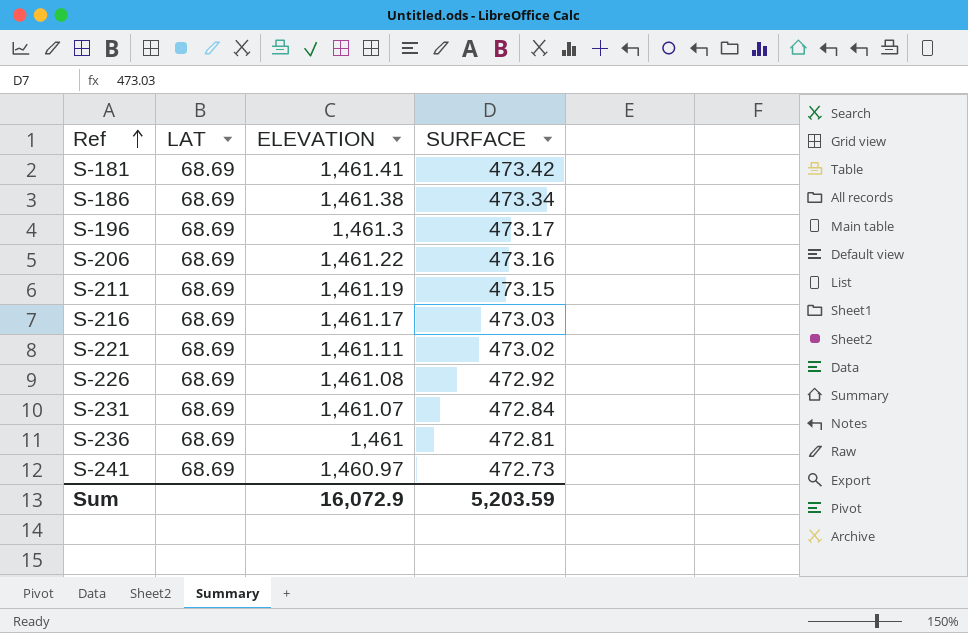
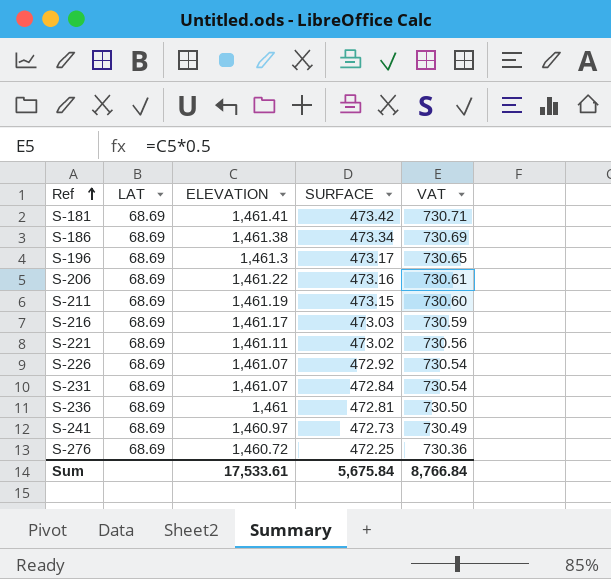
column VAT | formula: none -> [ELEVATION] * 0.5
S-226 | ELEVATION: 1,461.08 -> 1,461.07
row S-276: none -> 68.69 | 1,460.72 | 472.25 | 730.36
Sum | ELEVATION: 16,072.9 -> 17,533.61
Sum | SURFACE: 5,203.59 -> 5,675.84

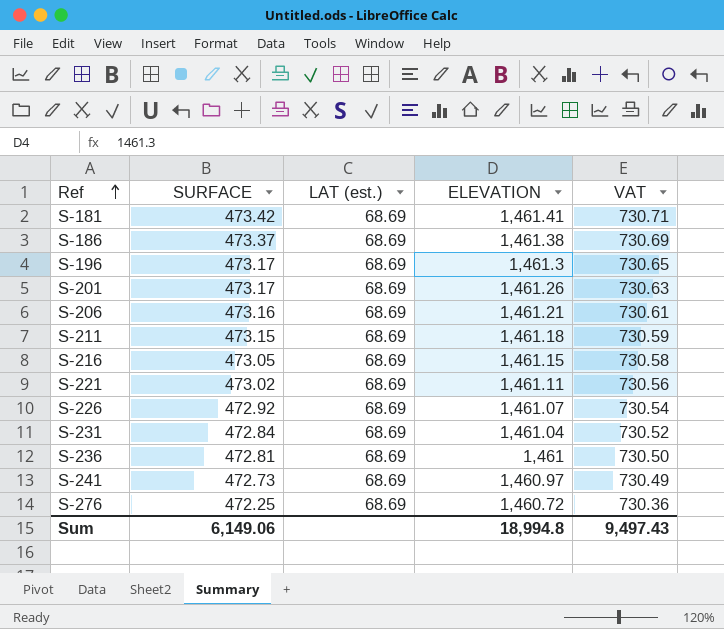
column SURFACE | position: 4 -> 2
column name: LAT -> LAT (est.)
S-186 | SURFACE: 473.34 -> 473.37
row S-201: none -> 473.17 | 68.69 | 1,461.26 | 730.63
S-206 | ELEVATION: 1,461.22 -> 1,461.21
S-211 | ELEVATION: 1,461.19 -> 1,461.18
S-211 | VAT: 730.60 -> 730.59
S-216 | SURFACE: 473.03 -> 473.05
S-216 | ELEVATION: 1,461.17 -> 1,461.15
S-216 | VAT: 730.59 -> 730.58
S-231 | ELEVATION: 1,461.07 -> 1,461.04
S-231 | VAT: 730.54 -> 730.52
Sum | SURFACE: 5,675.84 -> 6,149.06
Sum | ELEVATION: 17,533.61 -> 18,994.8
Sum | VAT: 8,766.84 -> 9,497.43

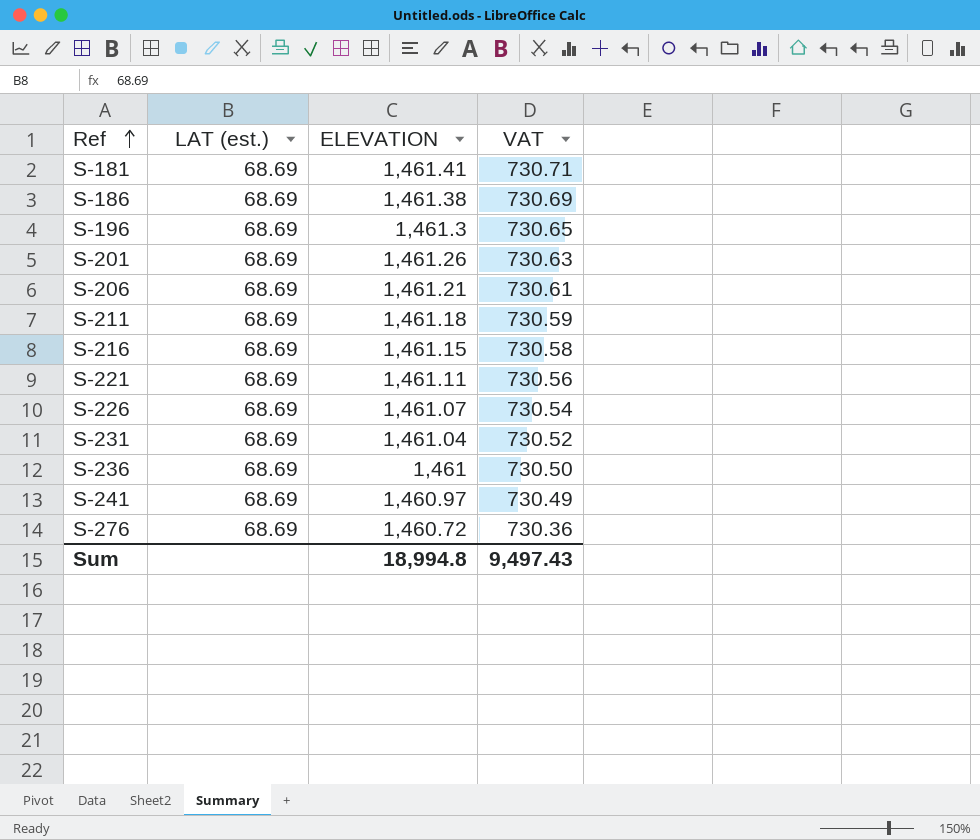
column SURFACE | position: 2 -> none

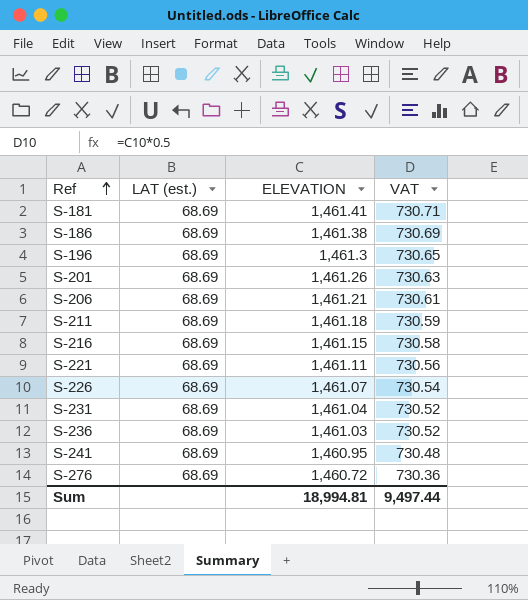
S-236 | ELEVATION: 1,461 -> 1,461.03
S-236 | VAT: 730.50 -> 730.52
S-241 | ELEVATION: 1,460.97 -> 1,460.95
S-241 | VAT: 730.49 -> 730.48
Sum | ELEVATION: 18,994.8 -> 18,994.81
Sum | VAT: 9,497.43 -> 9,497.44

